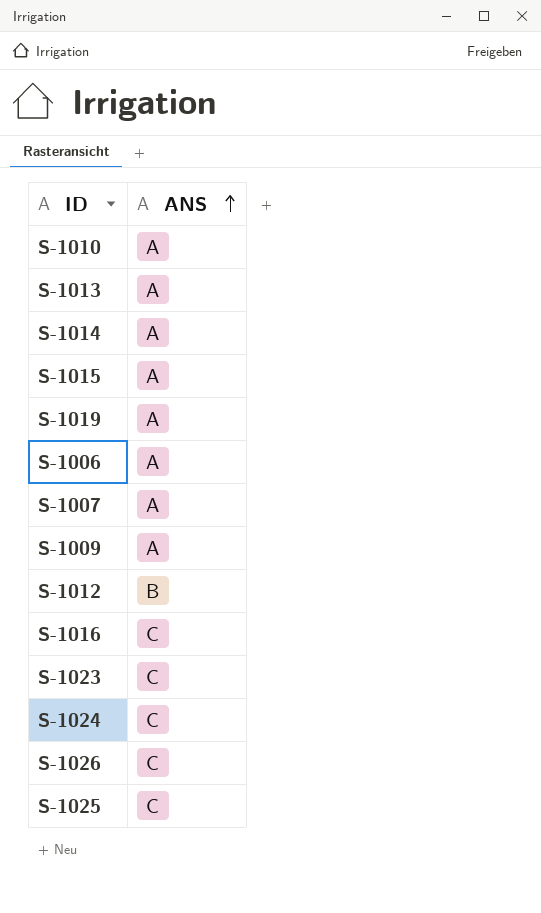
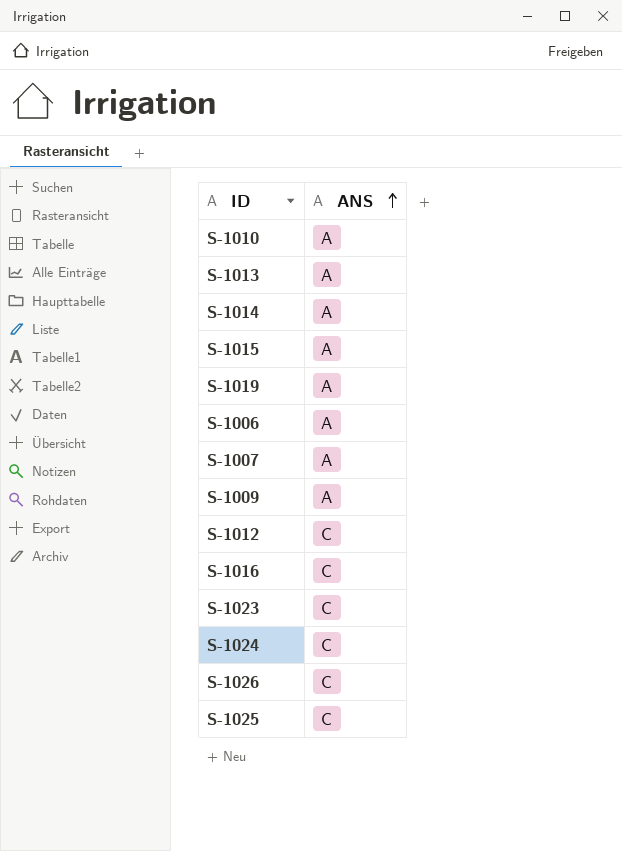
S-1012 | ANS: B -> C

